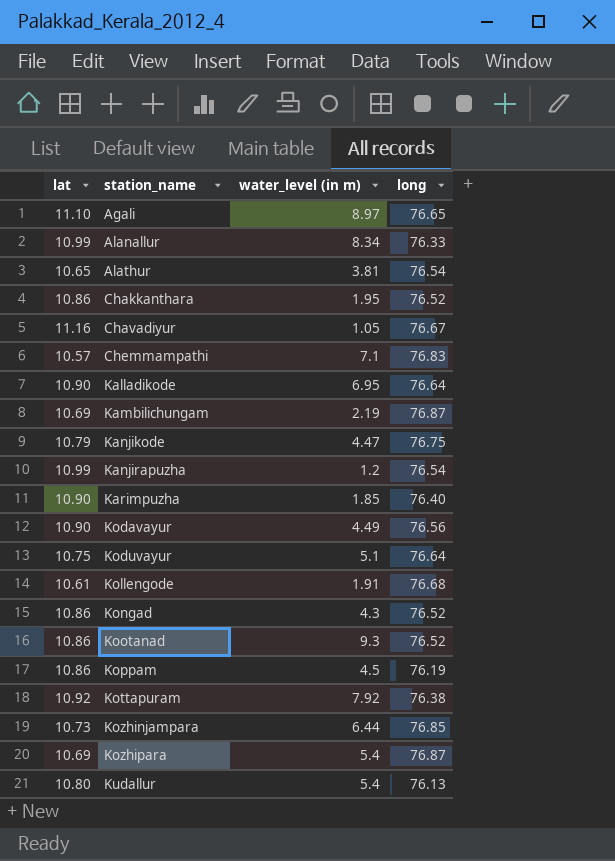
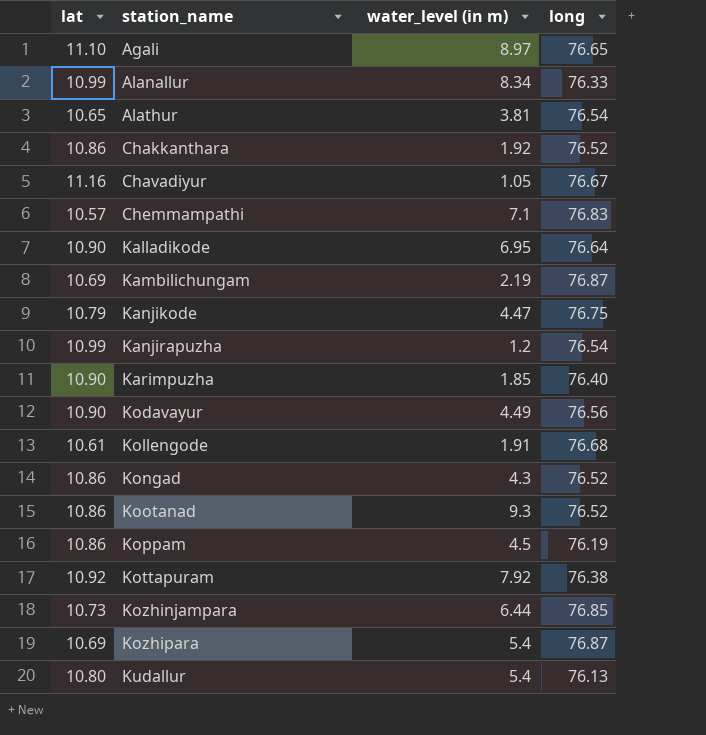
row Koduvayur: 10.75 | 5.1 | 76.64 -> none
Chakkanthara | water_level (in m): 1.95 -> 1.92

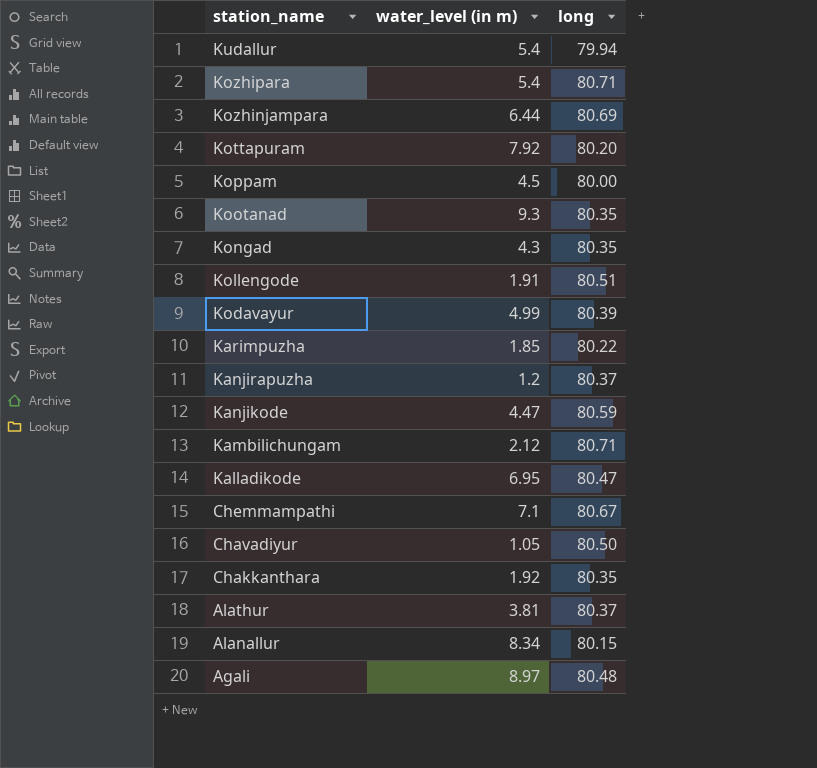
row order: station_name ascending -> station_name descending
column lat | position: 1 -> none
Kudallur | long: 76.13 -> 79.94
Kozhipara | long: 76.87 -> 80.71
Kozhinjampara | long: 76.85 -> 80.69
Kottapuram | long: 76.38 -> 80.20
Koppam | long: 76.19 -> 80.00
Kootanad | long: 76.52 -> 80.35
Kongad | long: 76.52 -> 80.35
Kollengode | long: 76.68 -> 80.51
Kodavayur | water_level (in m): 4.49 -> 4.99
Kodavayur | long: 76.56 -> 80.39
Karimpuzha | long: 76.40 -> 80.22
Kanjirapuzha | long: 76.54 -> 80.37
Kanjikode | long: 76.75 -> 80.59
Kambilichungam | water_level (in m): 2.19 -> 2.12
Kambilichungam | long: 76.87 -> 80.71
Kalladikode | long: 76.64 -> 80.47
Chemmampathi | long: 76.83 -> 80.67
Chavadiyur | long: 76.67 -> 80.50
Chakkanthara | long: 76.52 -> 80.35
Alathur | long: 76.54 -> 80.37
Alanallur | long: 76.33 -> 80.15
Agali | long: 76.65 -> 80.48

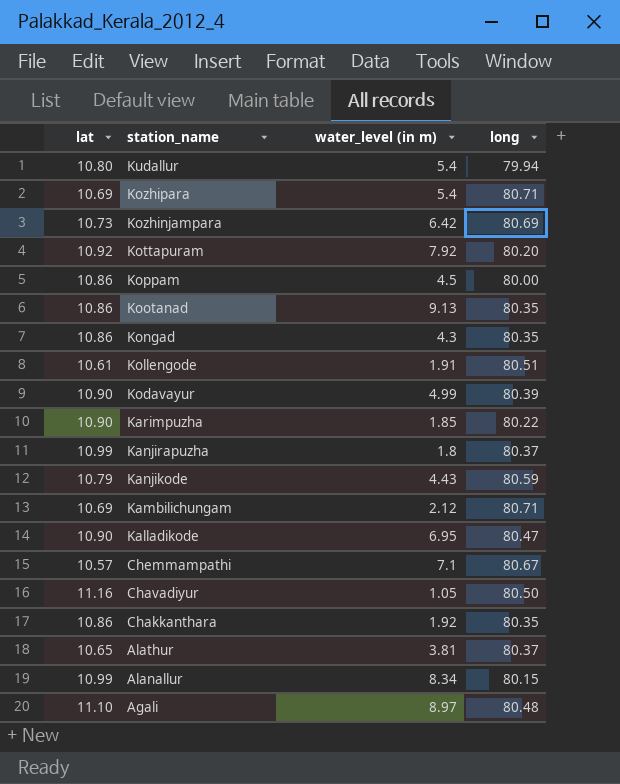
column lat | position: none -> 1
Kozhinjampara | water_level (in m): 6.44 -> 6.42
Kootanad | water_level (in m): 9.3 -> 9.13
Kanjirapuzha | water_level (in m): 1.2 -> 1.8
Kanjikode | water_level (in m): 4.47 -> 4.43

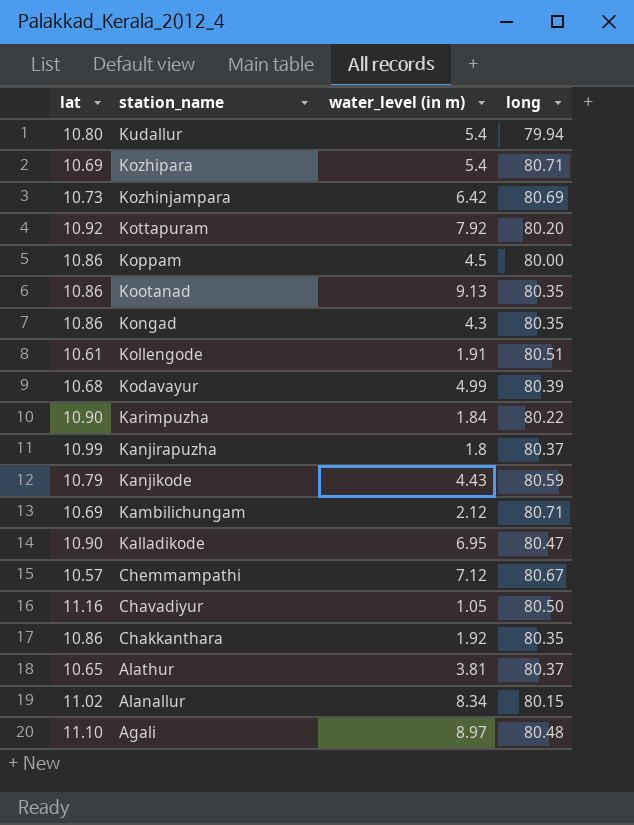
Kodavayur | lat: 10.90 -> 10.68
Karimpuzha | water_level (in m): 1.85 -> 1.84
Chemmampathi | water_level (in m): 7.1 -> 7.12
Alanallur | lat: 10.99 -> 11.02

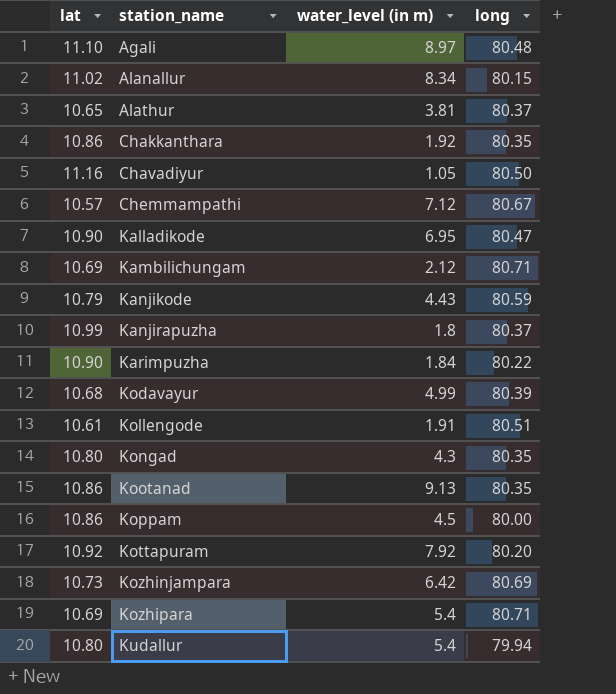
row order: station_name descending -> station_name ascending
Kongad | lat: 10.86 -> 10.80

